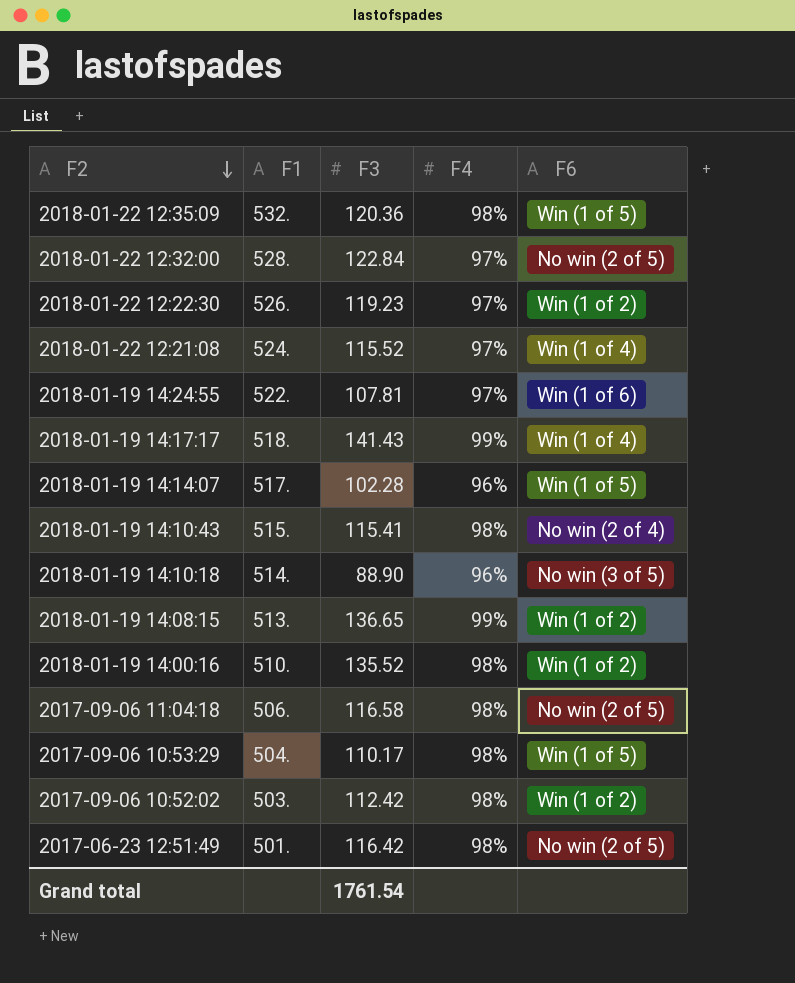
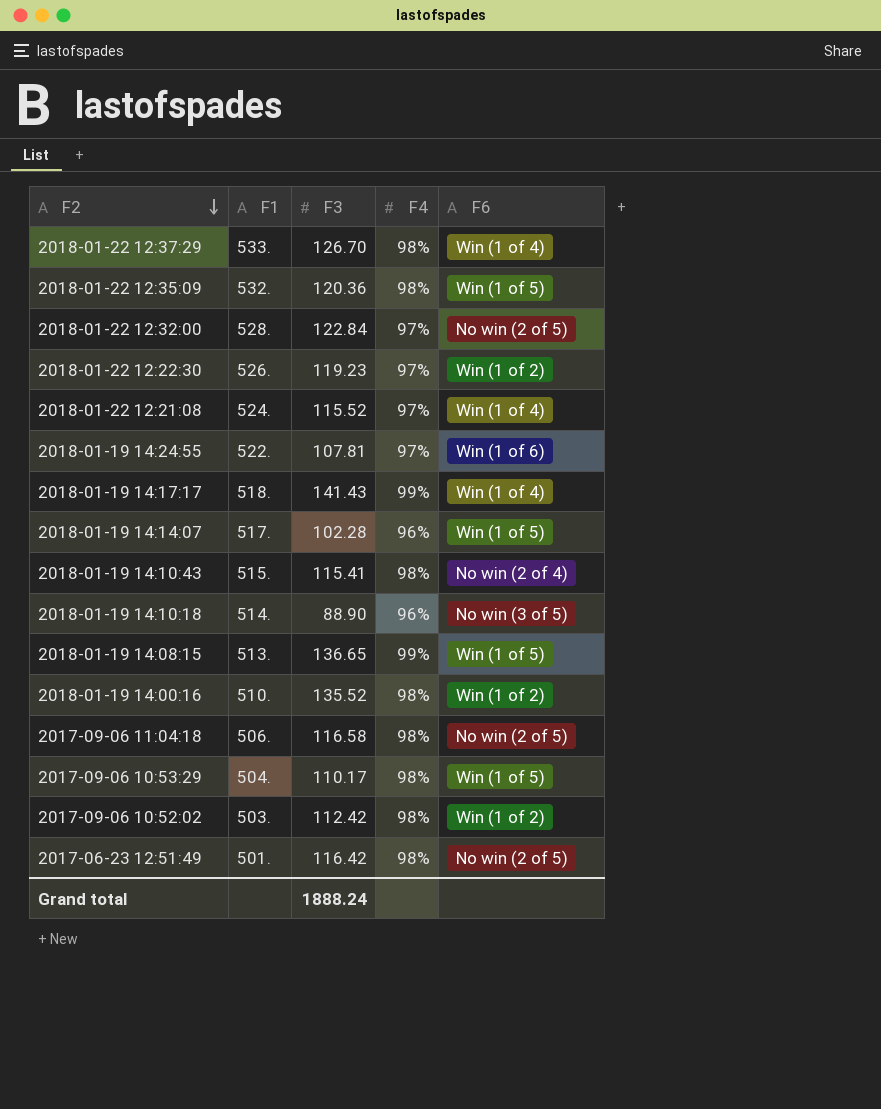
row 2018-01-22 12:37:29: none -> 533. | 126.70 | 98% | Win (1 of 4)
2018-01-19 14:08:15 | F6: Win (1 of 2) -> Win (1 of 5)
Grand total | F3: 1761.54 -> 1888.24

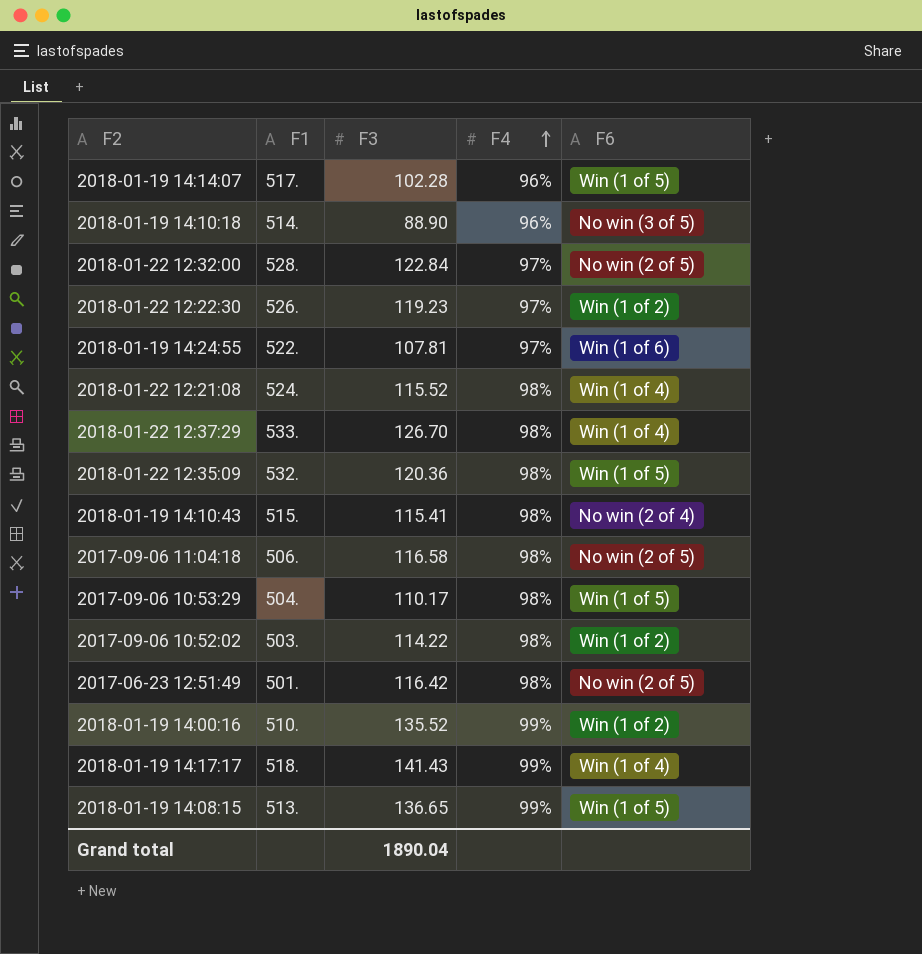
row order: F2 descending -> F4 ascending
2018-01-22 12:21:08 | F4: 97% -> 98%
2017-09-06 10:52:02 | F3: 112.42 -> 114.22
2018-01-19 14:00:16 | F4: 98% -> 99%
Grand total | F3: 1888.24 -> 1890.04

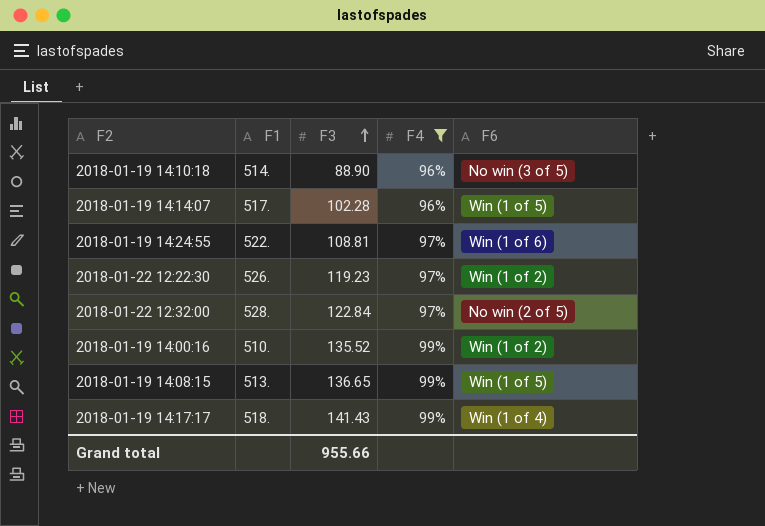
filter: none -> F4 != 98%
row order: F4 ascending -> F3 ascending
2018-01-19 14:24:55 | F3: 107.81 -> 108.81
Grand total | F3: 1890.04 -> 955.66

